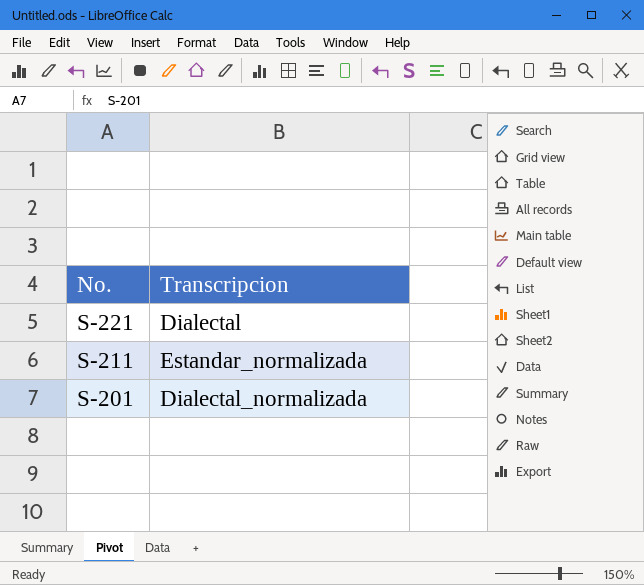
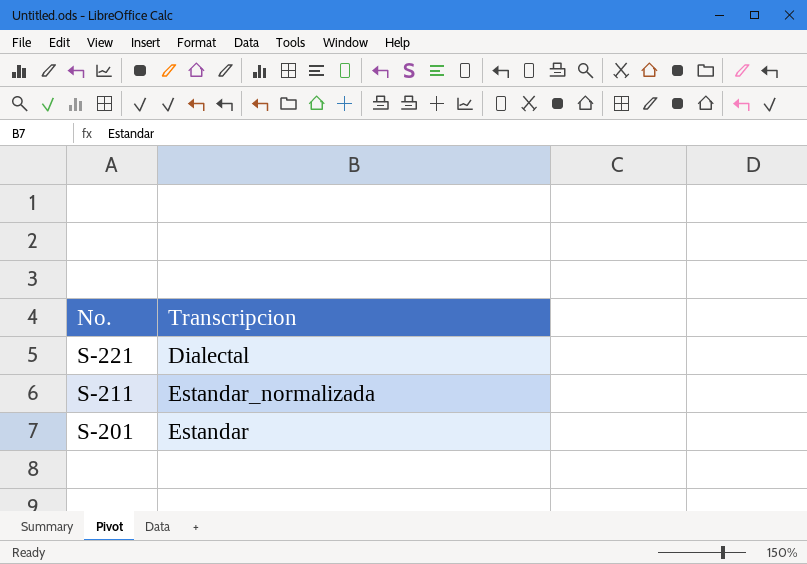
S-201 | Transcripcion: Dialectal_normalizada -> Estandar

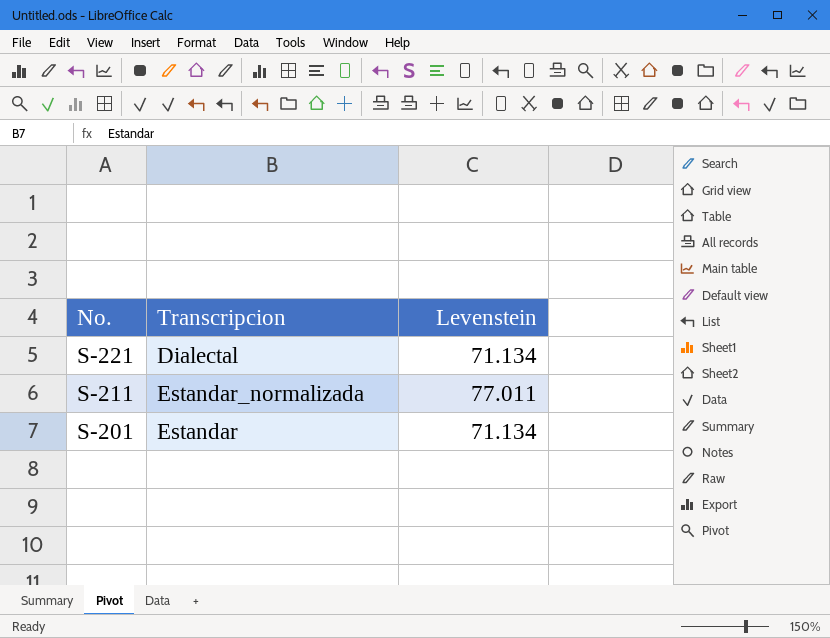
column Levenstein | position: none -> 3

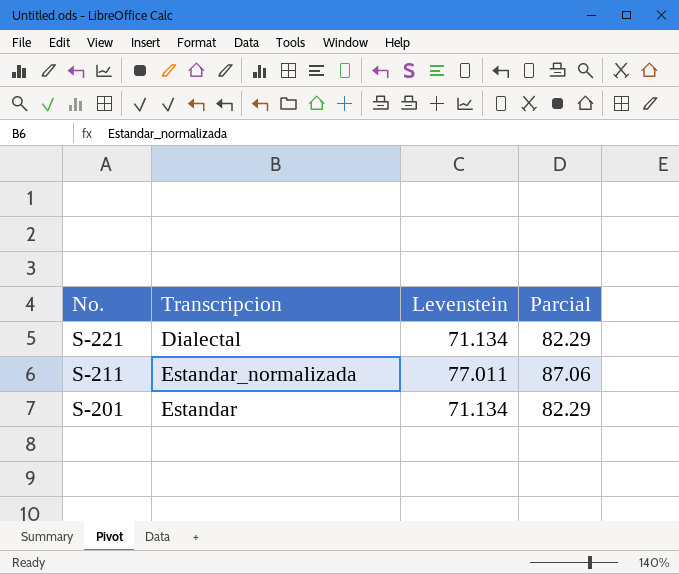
column Parcial | position: none -> 4

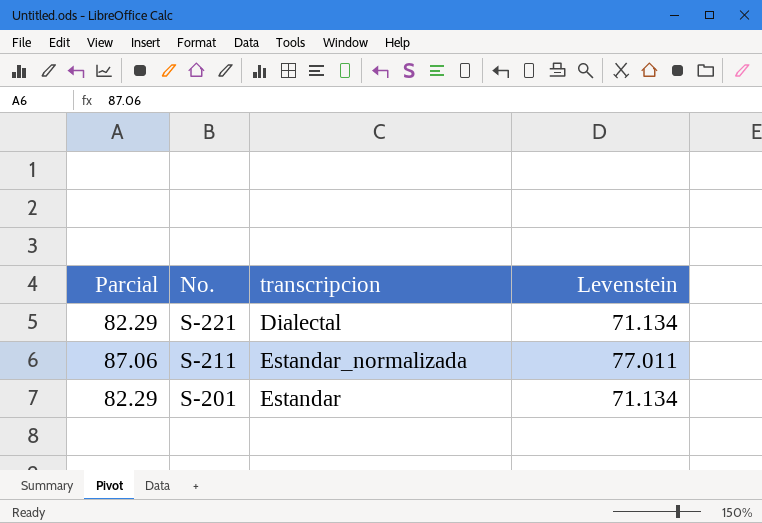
column Parcial | position: 4 -> 1
column name: Transcripcion -> transcripcion

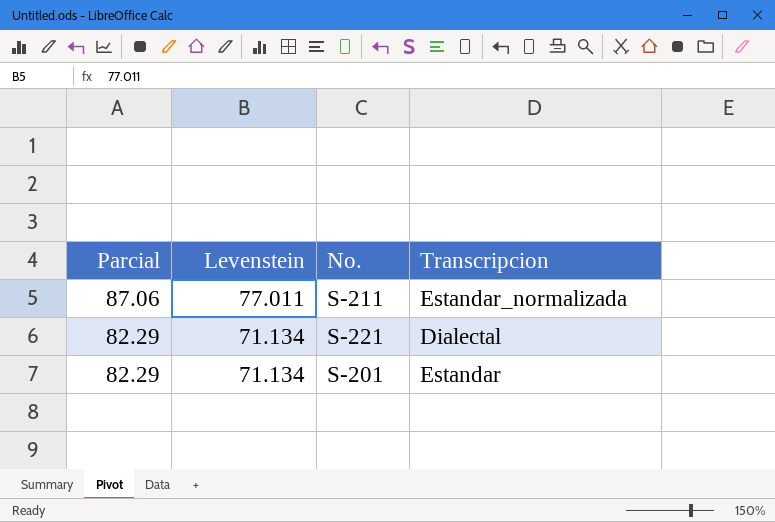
row order: No. descending -> Parcial descending
column Levenstein | position: 4 -> 2
column name: transcripcion -> Transcripcion

